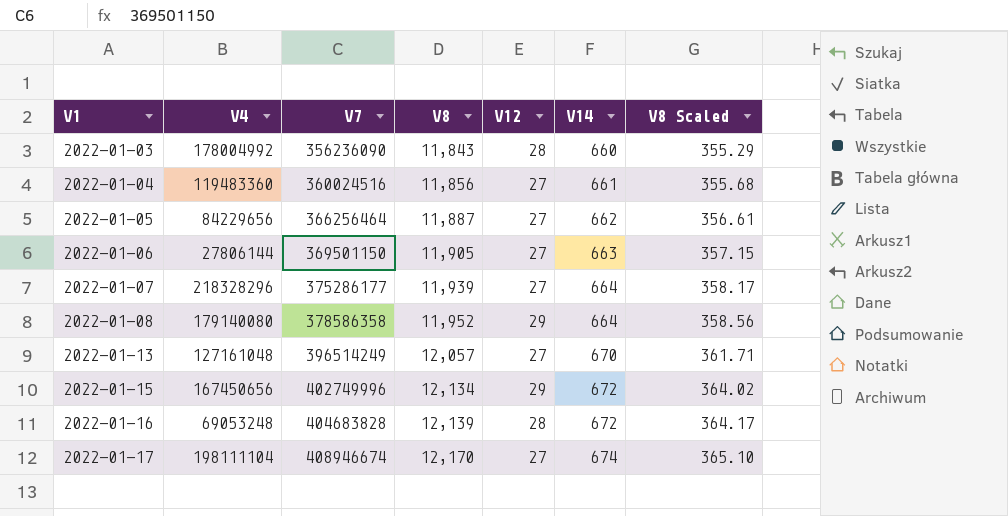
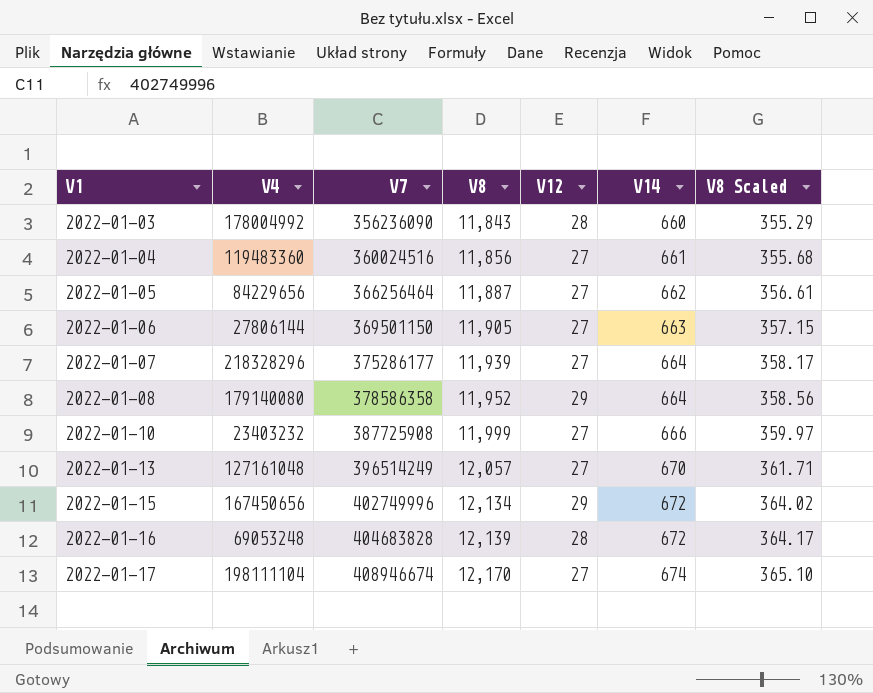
row 2022-01-10: none -> 23403232 | 387725908 | 11,999 | 27 | 666 | 359.97

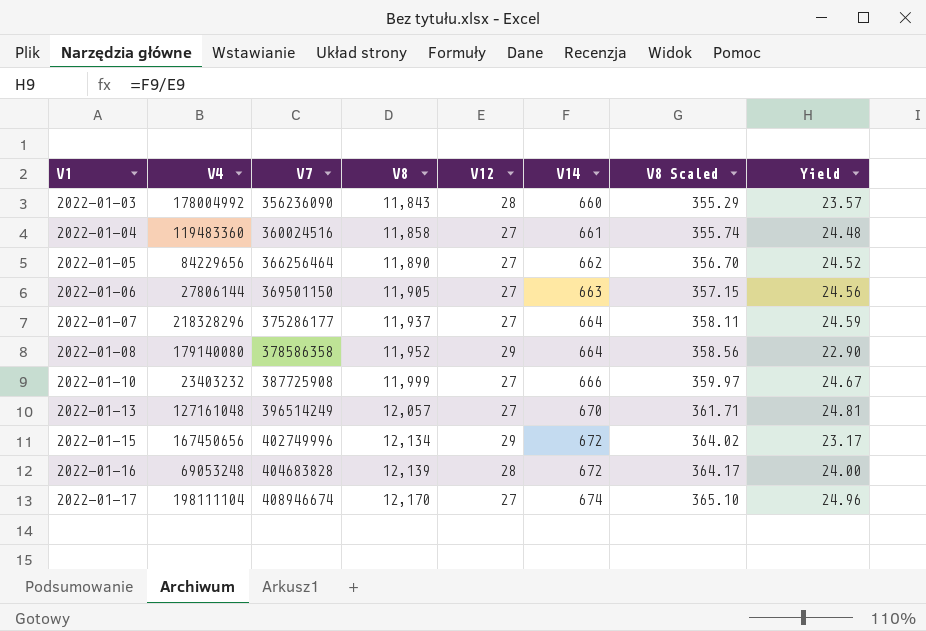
column Yield | formula: none -> [V14] / [V12]
2022-01-04 | V8: 11,856 -> 11,858
2022-01-04 | V8 Scaled: 355.68 -> 355.74
2022-01-05 | V8: 11,887 -> 11,890
2022-01-05 | V8 Scaled: 356.61 -> 356.70
2022-01-07 | V8: 11,939 -> 11,937
2022-01-07 | V8 Scaled: 358.17 -> 358.11

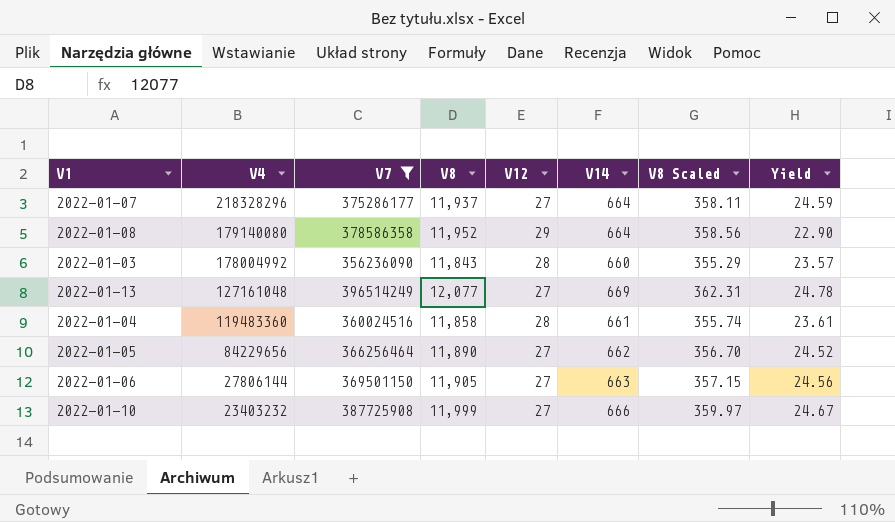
filter: none -> V7 <= 396514249
row order: V1 ascending -> V4 descending
2022-01-13 | V8: 12,057 -> 12,077
2022-01-13 | V14: 670 -> 669
2022-01-13 | V8 Scaled: 361.71 -> 362.31
2022-01-13 | Yield: 24.81 -> 24.78
2022-01-04 | V12: 27 -> 28
2022-01-04 | Yield: 24.48 -> 23.61

